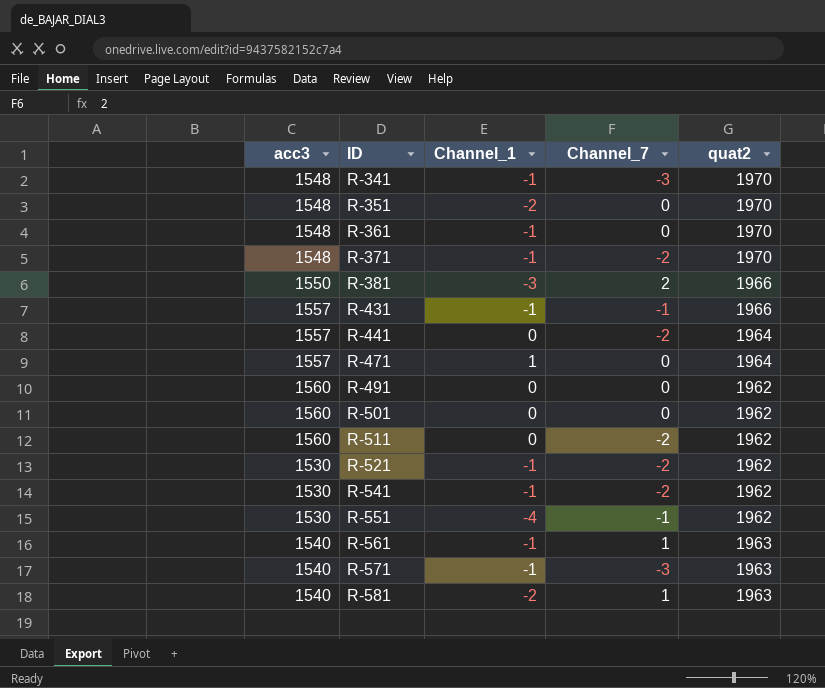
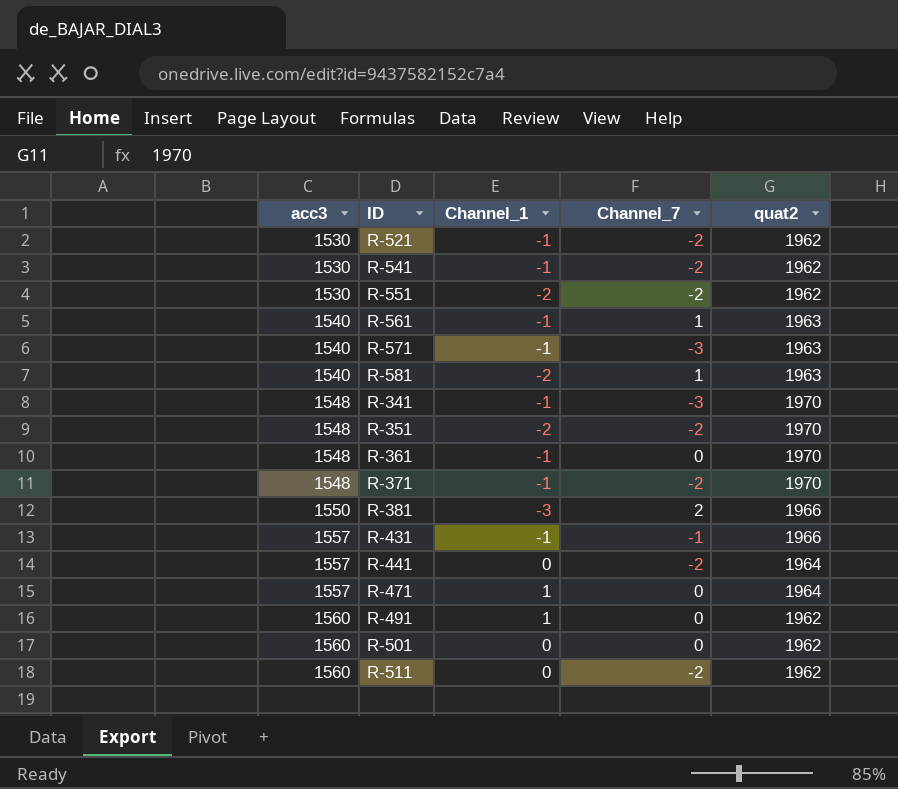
row order: ID ascending -> acc3 ascending
R-551 | Channel_1: -4 -> -2
R-551 | Channel_7: -1 -> -2
R-351 | Channel_7: 0 -> -2
R-491 | Channel_1: 0 -> 1

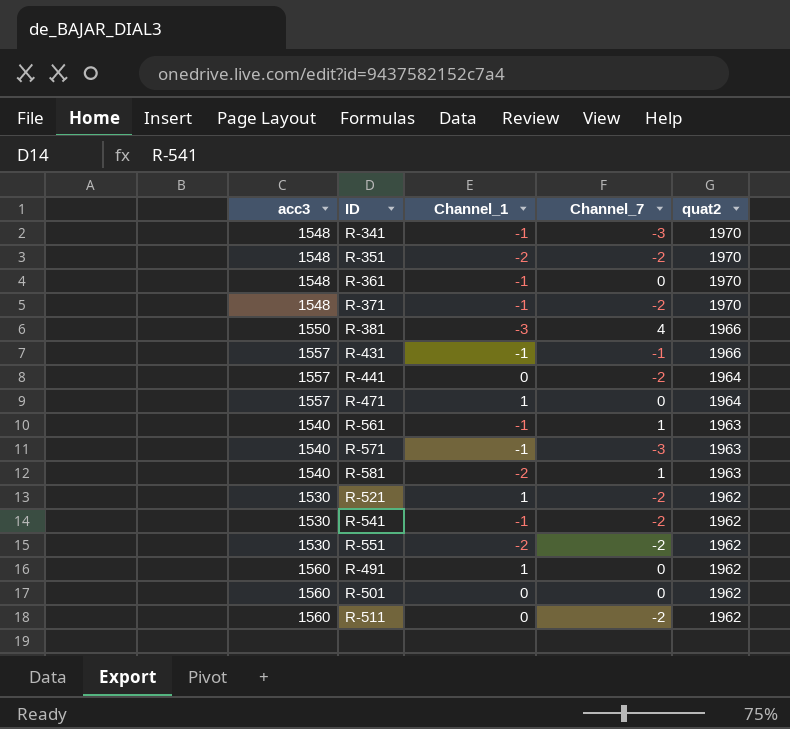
row order: acc3 ascending -> quat2 descending
R-381 | Channel_7: 2 -> 4
R-521 | Channel_1: -1 -> 1

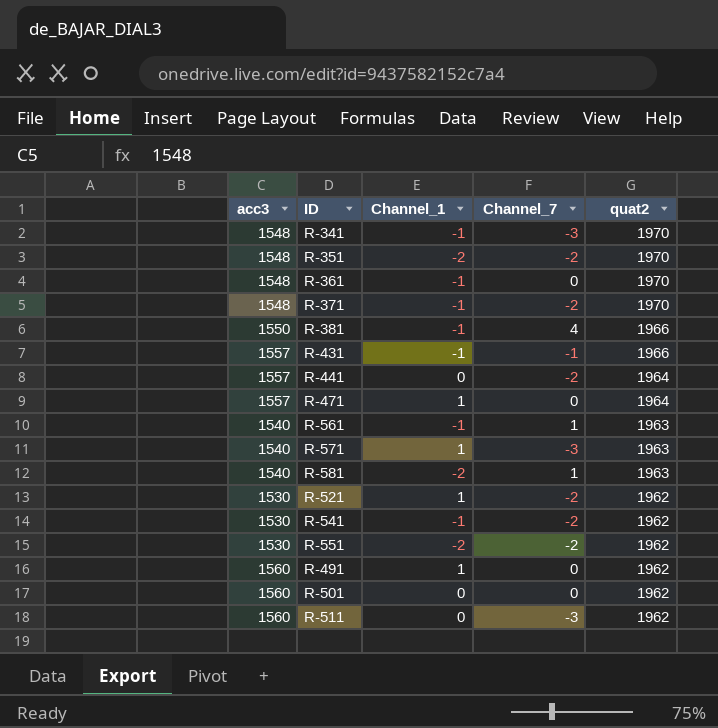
R-381 | Channel_1: -3 -> -1
R-571 | Channel_1: -1 -> 1
R-511 | Channel_7: -2 -> -3

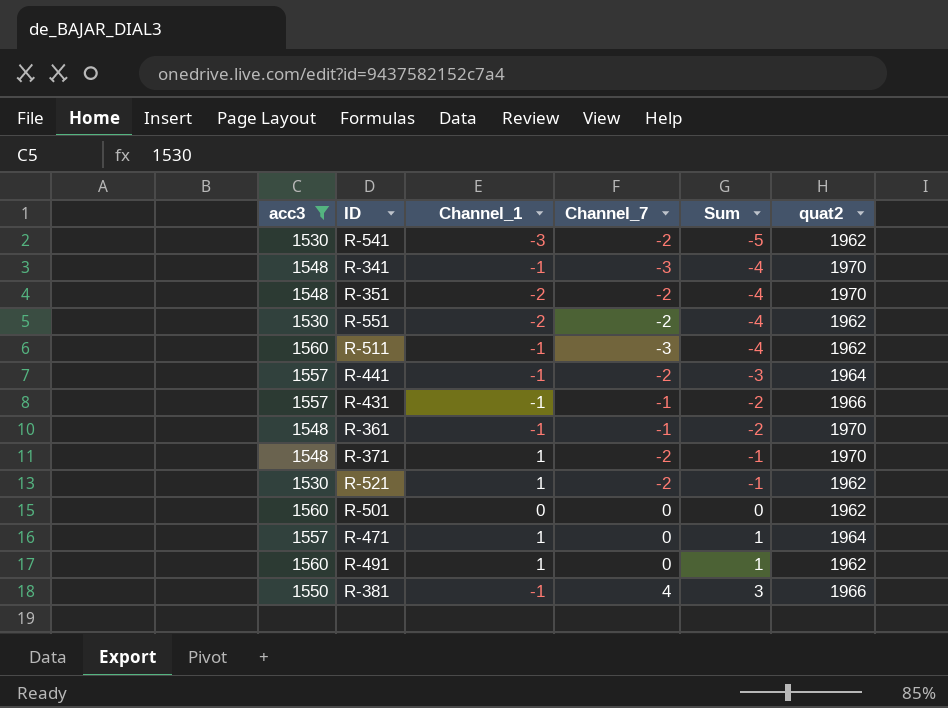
filter: none -> acc3 != 1540
row order: quat2 descending -> Sum ascending
column Sum | formula: none -> [Channel_1] + [Channel_7]
R-541 | Channel_1: -1 -> -3
R-511 | Channel_1: 0 -> -1
R-441 | Channel_1: 0 -> -1
R-361 | Channel_7: 0 -> -1
R-371 | Channel_1: -1 -> 1

